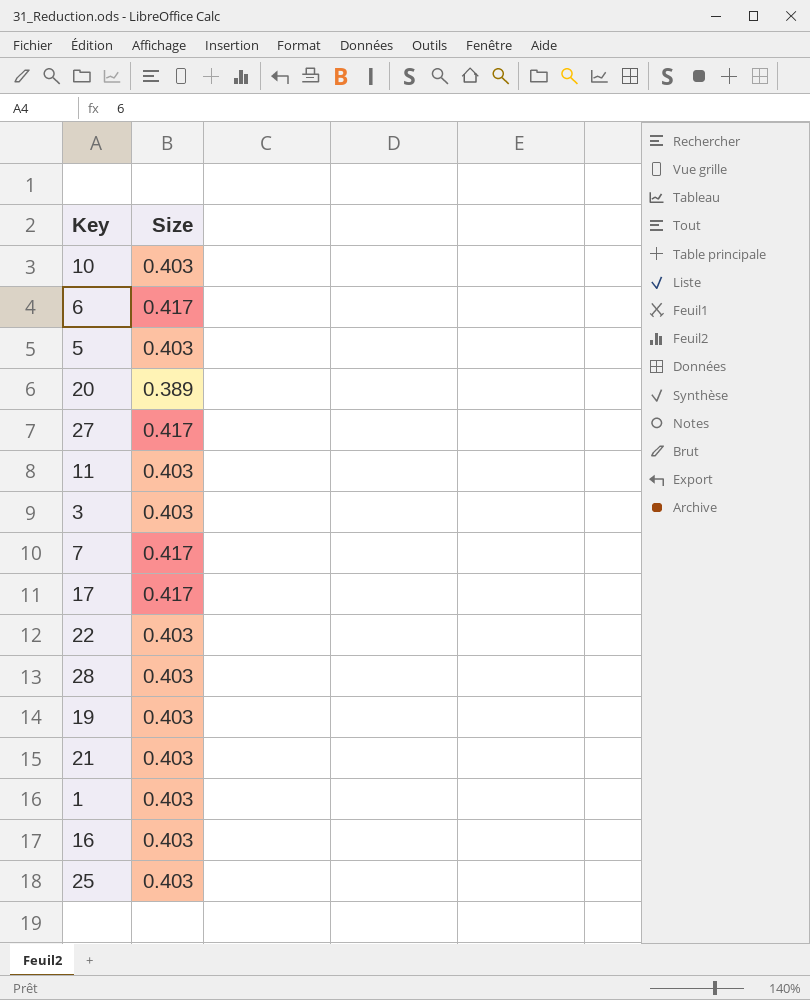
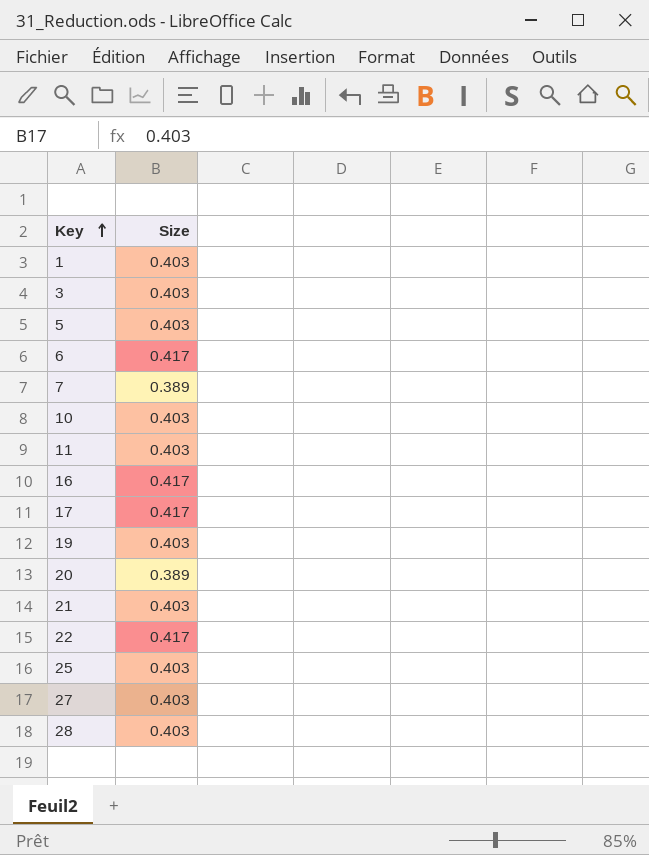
row order: none -> Key ascending
7 | Size: 0.417 -> 0.389
16 | Size: 0.403 -> 0.417
22 | Size: 0.403 -> 0.417
27 | Size: 0.417 -> 0.403

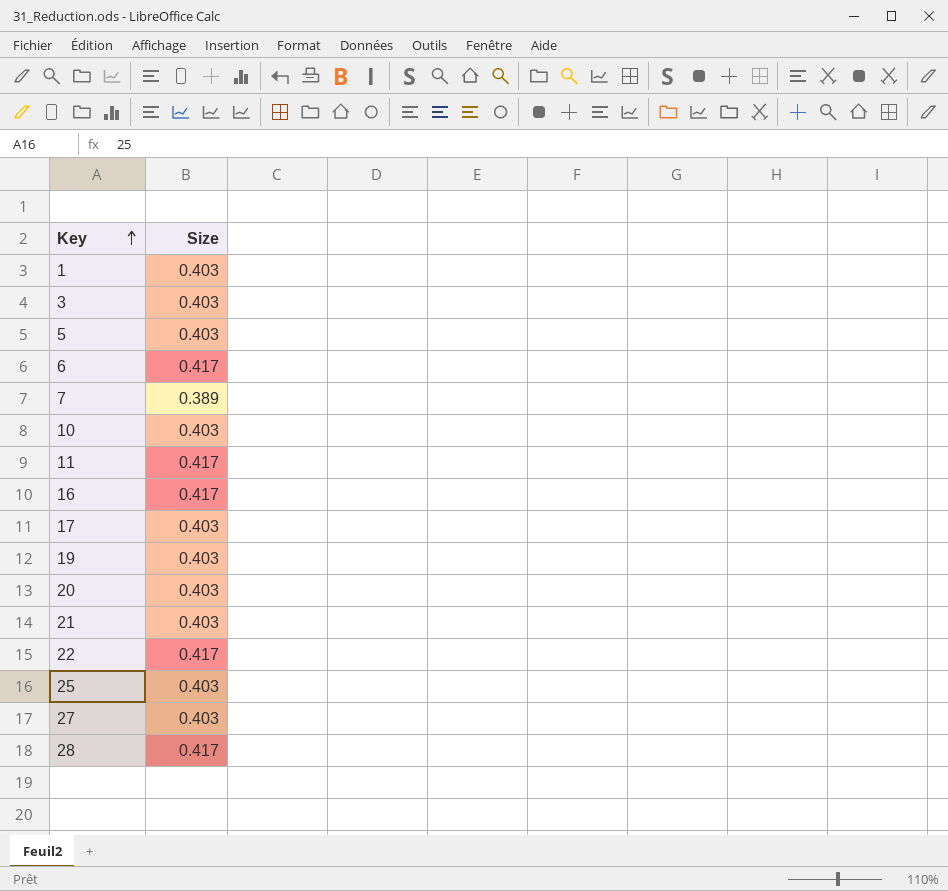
11 | Size: 0.403 -> 0.417
17 | Size: 0.417 -> 0.403
20 | Size: 0.389 -> 0.403
28 | Size: 0.403 -> 0.417

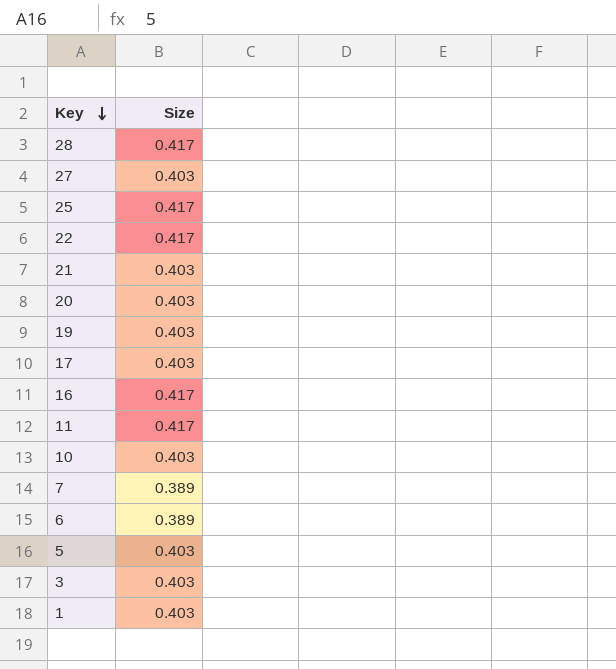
row order: Key ascending -> Key descending
25 | Size: 0.403 -> 0.417
6 | Size: 0.417 -> 0.389

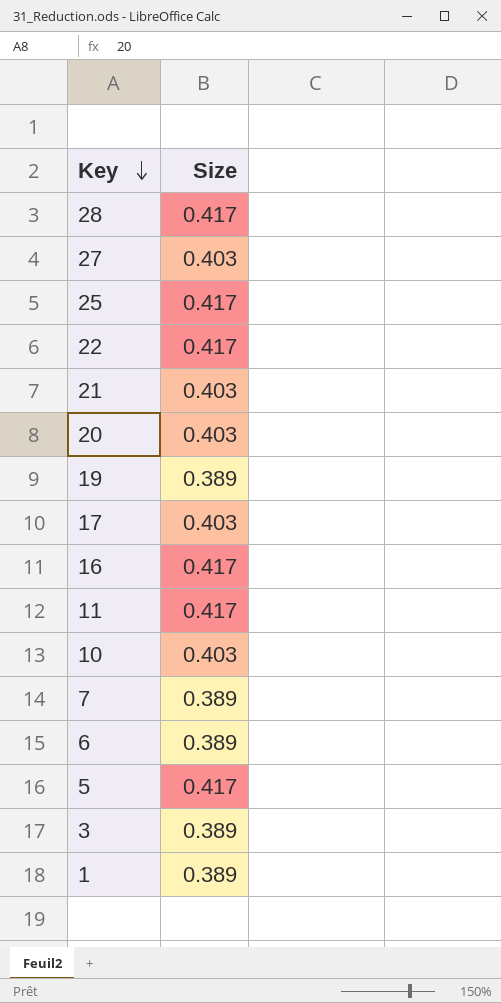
19 | Size: 0.403 -> 0.389
5 | Size: 0.403 -> 0.417
3 | Size: 0.403 -> 0.389
1 | Size: 0.403 -> 0.389

